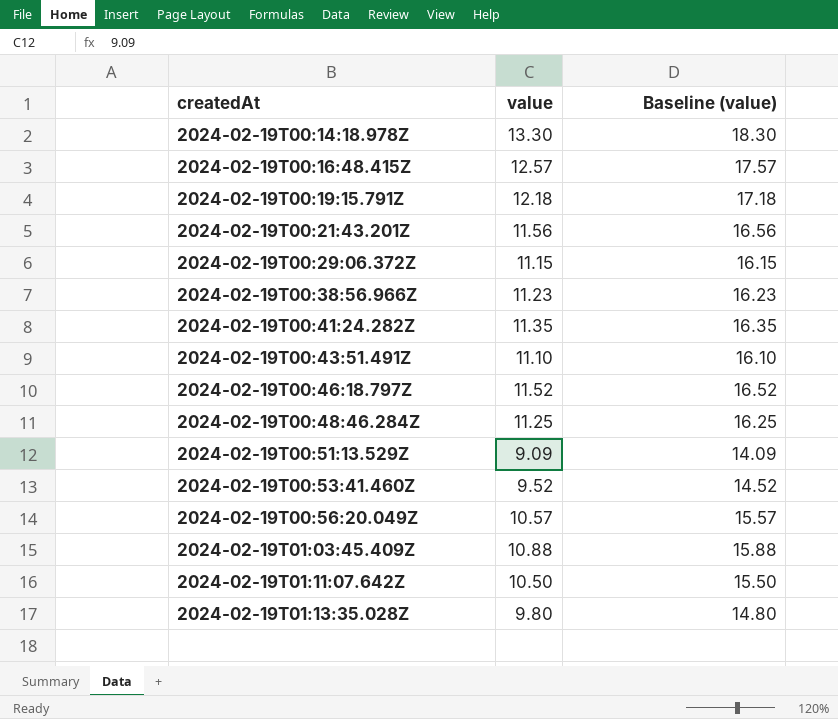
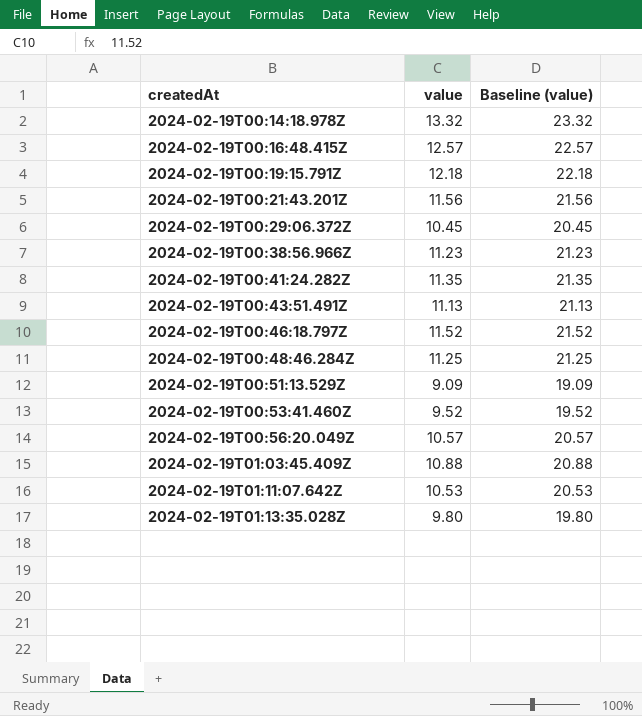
column Baseline (value) | formula: [value] + 5 -> [value] + 10
2024-02-19T00:14:18.978Z | value: 13.30 -> 13.32
2024-02-19T00:29:06.372Z | value: 11.15 -> 10.45
2024-02-19T00:43:51.491Z | value: 11.10 -> 11.13
2024-02-19T01:11:07.642Z | value: 10.50 -> 10.53

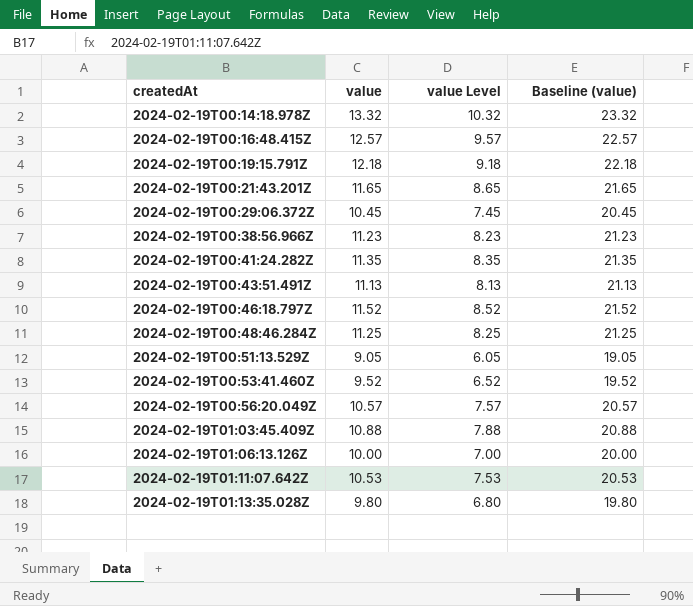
column value Level | formula: none -> [value] - 3
2024-02-19T00:21:43.201Z | value: 11.56 -> 11.65
2024-02-19T00:21:43.201Z | Baseline (value): 21.56 -> 21.65
2024-02-19T00:51:13.529Z | value: 9.09 -> 9.05
2024-02-19T00:51:13.529Z | Baseline (value): 19.09 -> 19.05
row 2024-02-19T01:06:13.126Z: none -> 10.00 | 7.00 | 20.00

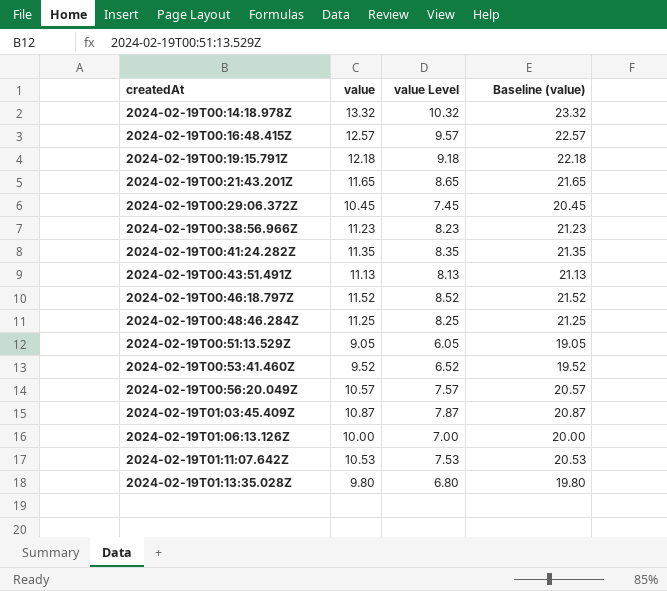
2024-02-19T01:03:45.409Z | value: 10.88 -> 10.87
2024-02-19T01:03:45.409Z | value Level: 7.88 -> 7.87
2024-02-19T01:03:45.409Z | Baseline (value): 20.88 -> 20.87

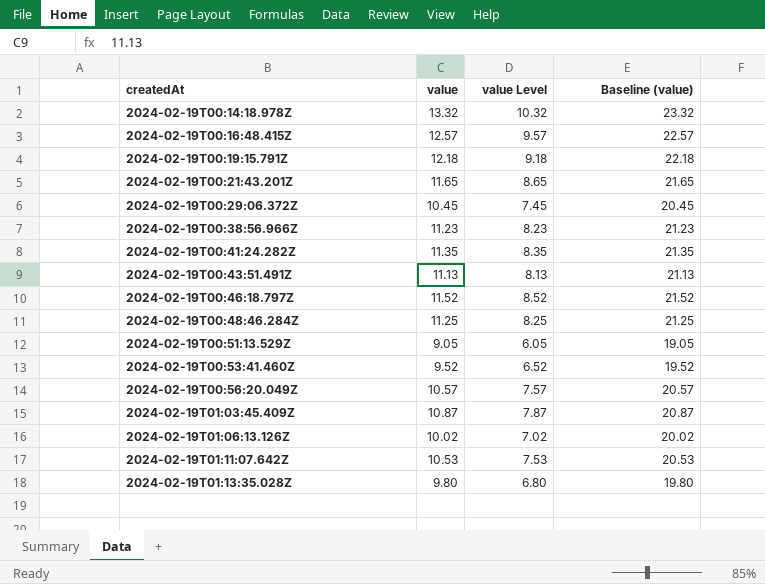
2024-02-19T01:06:13.126Z | value: 10.00 -> 10.02
2024-02-19T01:06:13.126Z | value Level: 7.00 -> 7.02
2024-02-19T01:06:13.126Z | Baseline (value): 20.00 -> 20.02

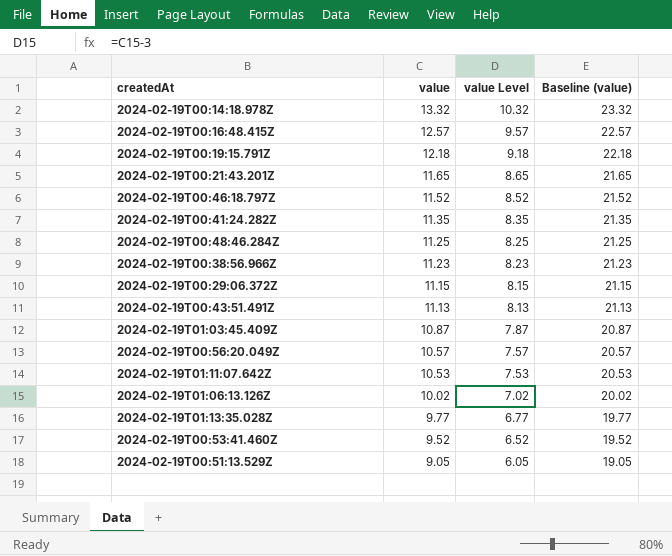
row order: createdAt ascending -> value descending
2024-02-19T00:29:06.372Z | value: 10.45 -> 11.15
2024-02-19T00:29:06.372Z | value Level: 7.45 -> 8.15
2024-02-19T00:29:06.372Z | Baseline (value): 20.45 -> 21.15
2024-02-19T01:13:35.028Z | value: 9.80 -> 9.77
2024-02-19T01:13:35.028Z | value Level: 6.80 -> 6.77
2024-02-19T01:13:35.028Z | Baseline (value): 19.80 -> 19.77

